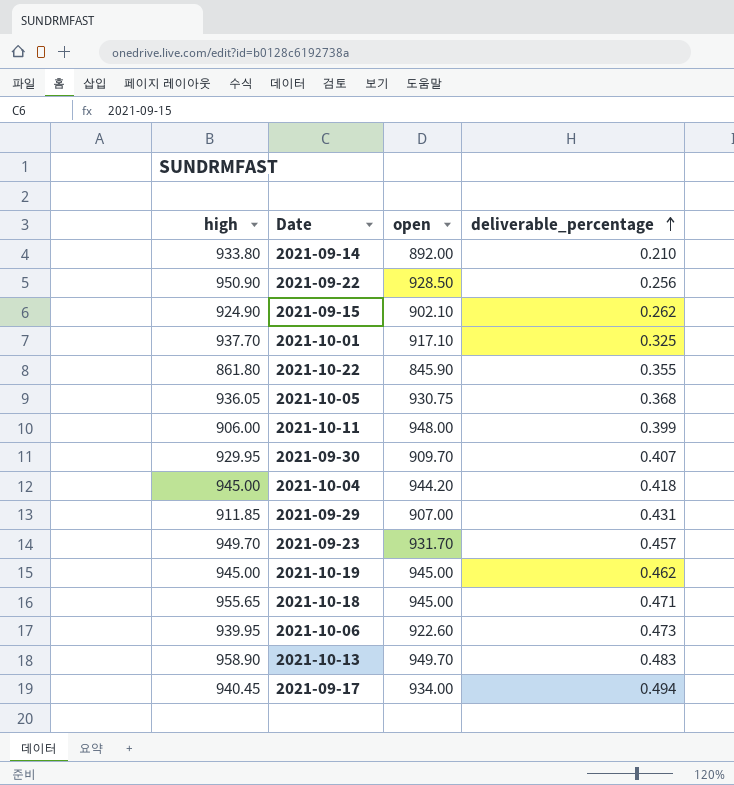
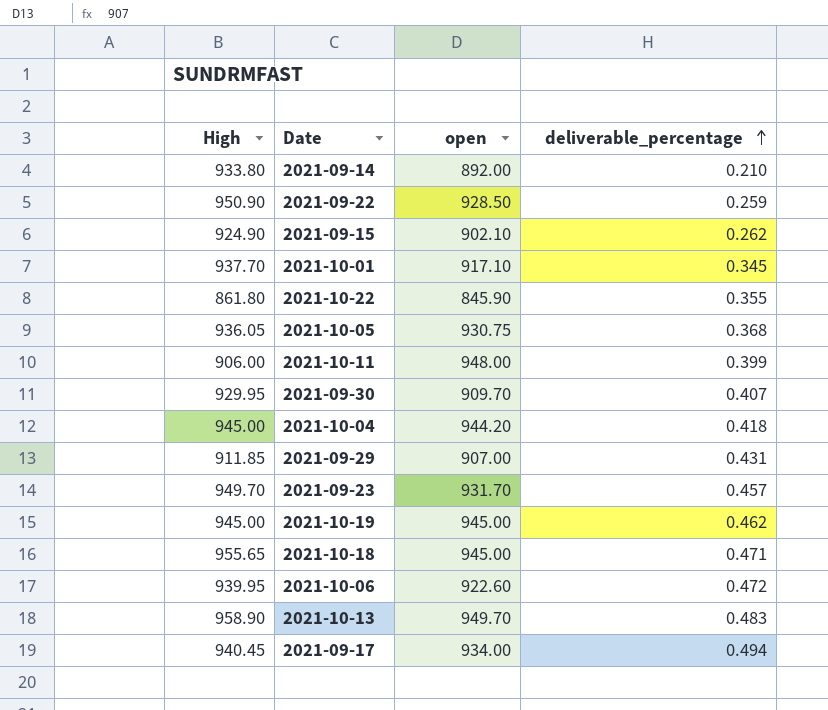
column name: high -> High
2021-09-22 | deliverable_percentage: 0.256 -> 0.259
2021-10-01 | deliverable_percentage: 0.325 -> 0.345
2021-10-06 | deliverable_percentage: 0.473 -> 0.472

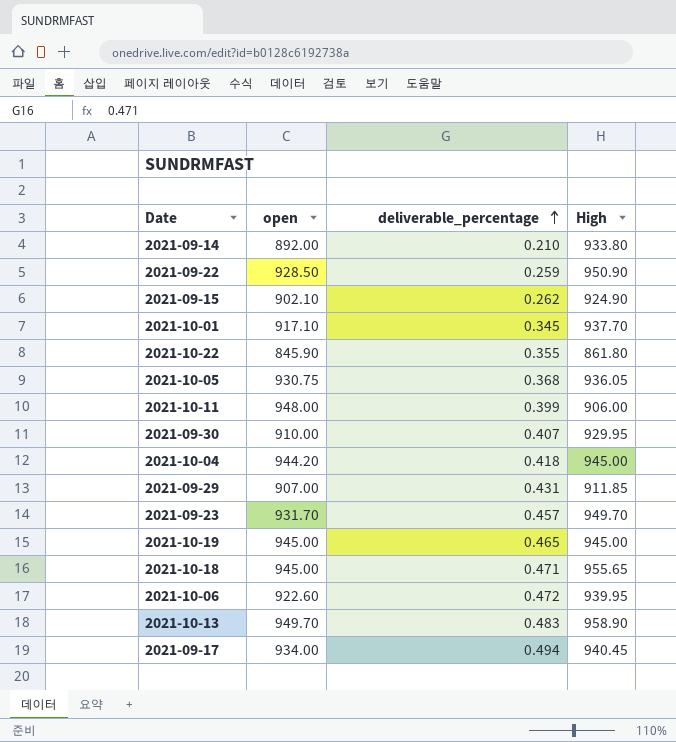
column High | position: 1 -> 4
2021-09-30 | open: 909.70 -> 910.00
2021-10-19 | deliverable_percentage: 0.462 -> 0.465

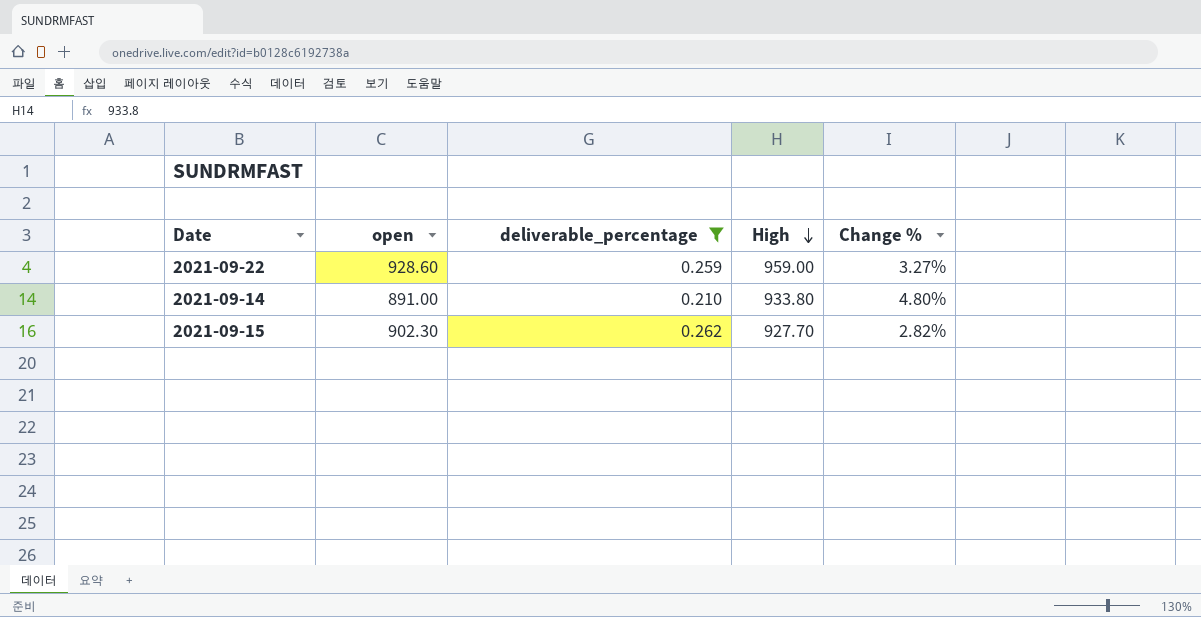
filter: none -> deliverable_percentage <= 0.262
row order: deliverable_percentage ascending -> High descending
column Change % | formula: none -> ([High] - [open]) / [open]
2021-09-22 | open: 928.50 -> 928.60
2021-09-22 | High: 950.90 -> 959.00
2021-09-14 | open: 892.00 -> 891.00
2021-09-15 | open: 902.10 -> 902.30
2021-09-15 | High: 924.90 -> 927.70

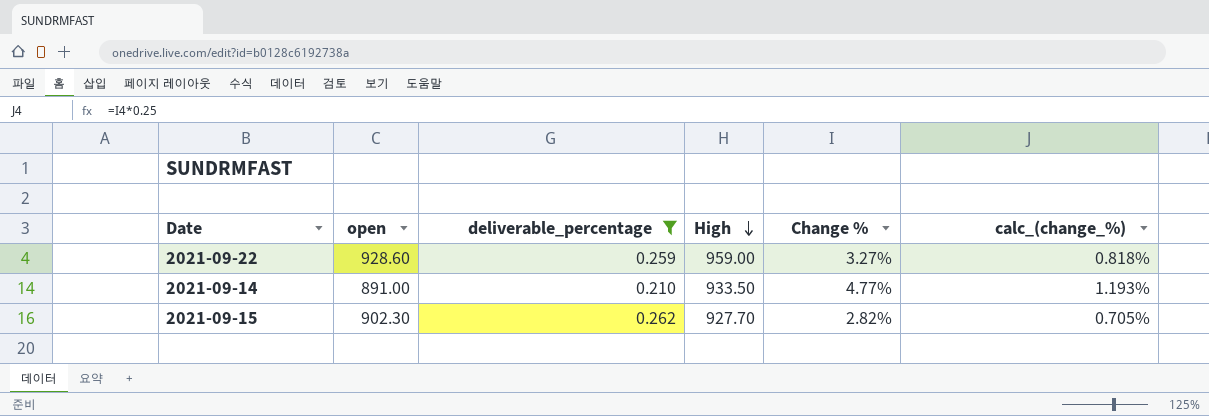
column calc_(change_%) | formula: none -> [Change %] * 0.25
2021-09-14 | High: 933.80 -> 933.50
2021-09-14 | Change %: 4.80% -> 4.77%

